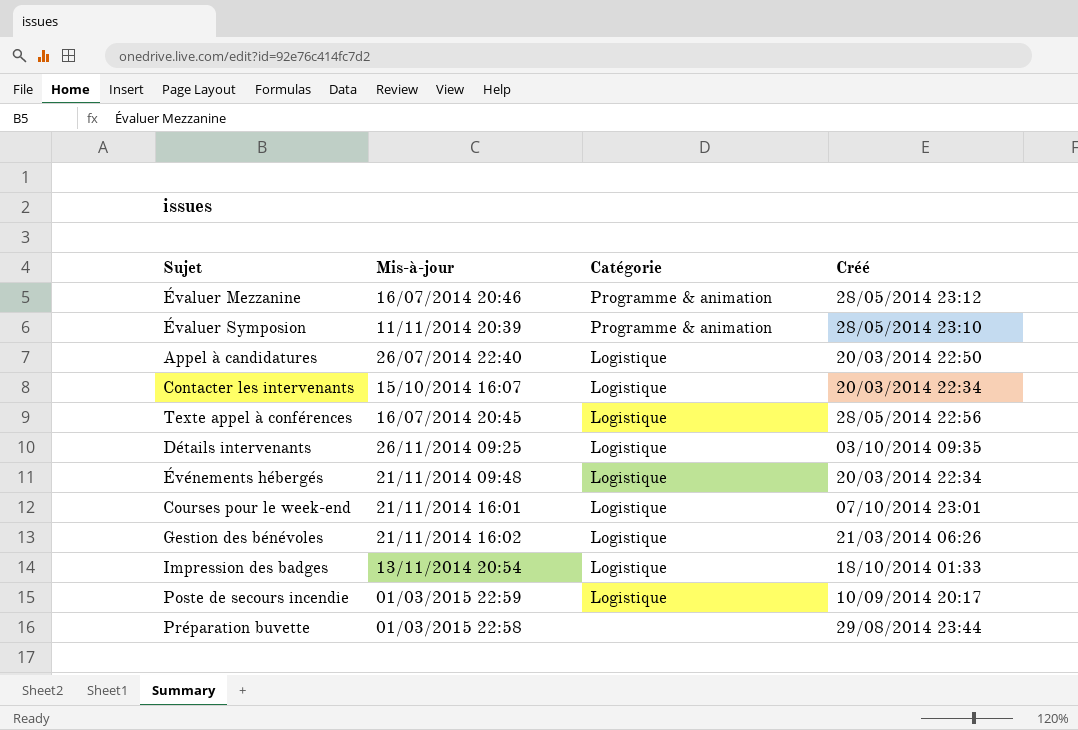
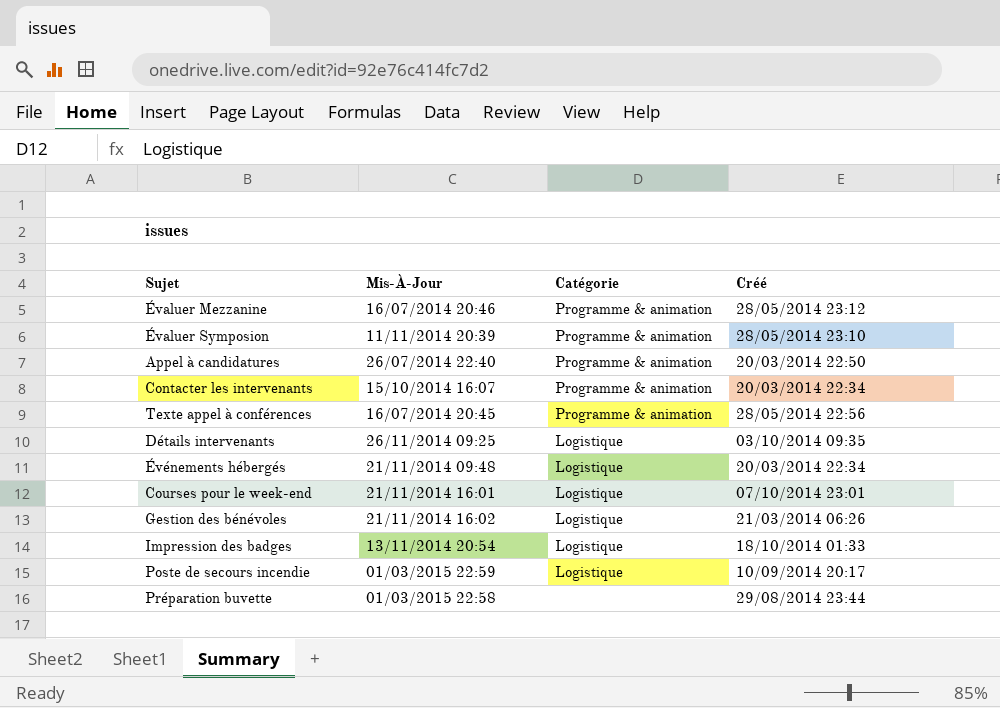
column name: Mis-à-jour -> Mis-À-Jour
Appel à candidatures | Catégorie: Logistique -> Programme & animation
Contacter les intervenants | Catégorie: Logistique -> Programme & animation
Texte appel à conférences | Catégorie: Logistique -> Programme & animation

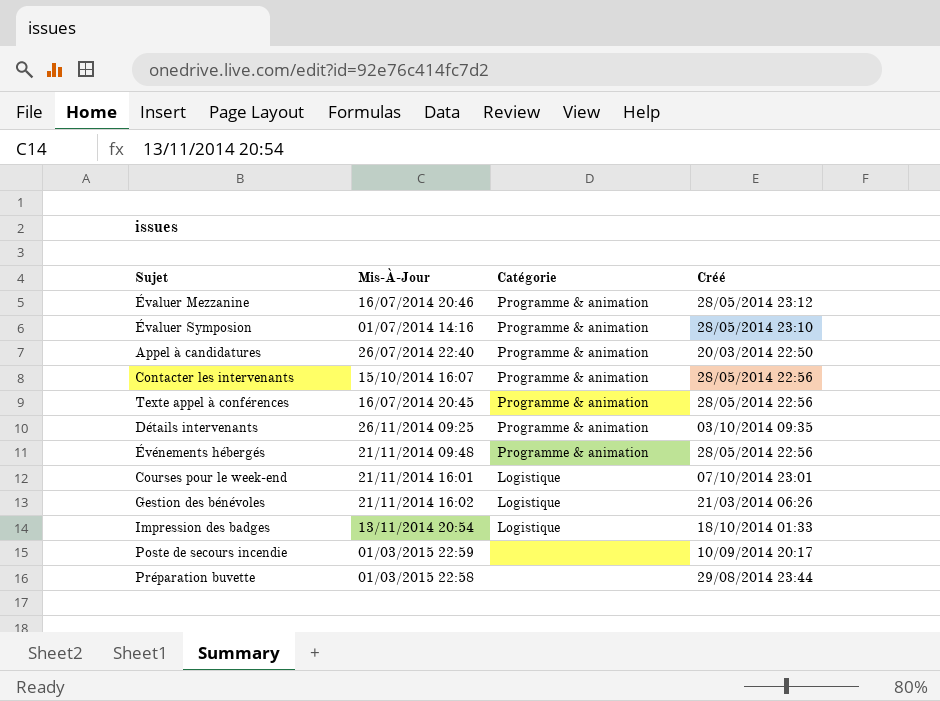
Évaluer Symposion | Mis-À-Jour: 11/11/2014 20:39 -> 01/07/2014 14:16
Contacter les intervenants | Créé: 20/03/2014 22:34 -> 28/05/2014 22:56
Détails intervenants | Catégorie: Logistique -> Programme & animation
Événements hébergés | Catégorie: Logistique -> Programme & animation
Événements hébergés | Créé: 20/03/2014 22:34 -> 28/05/2014 22:56
Poste de secours incendie | Catégorie: Logistique -> none

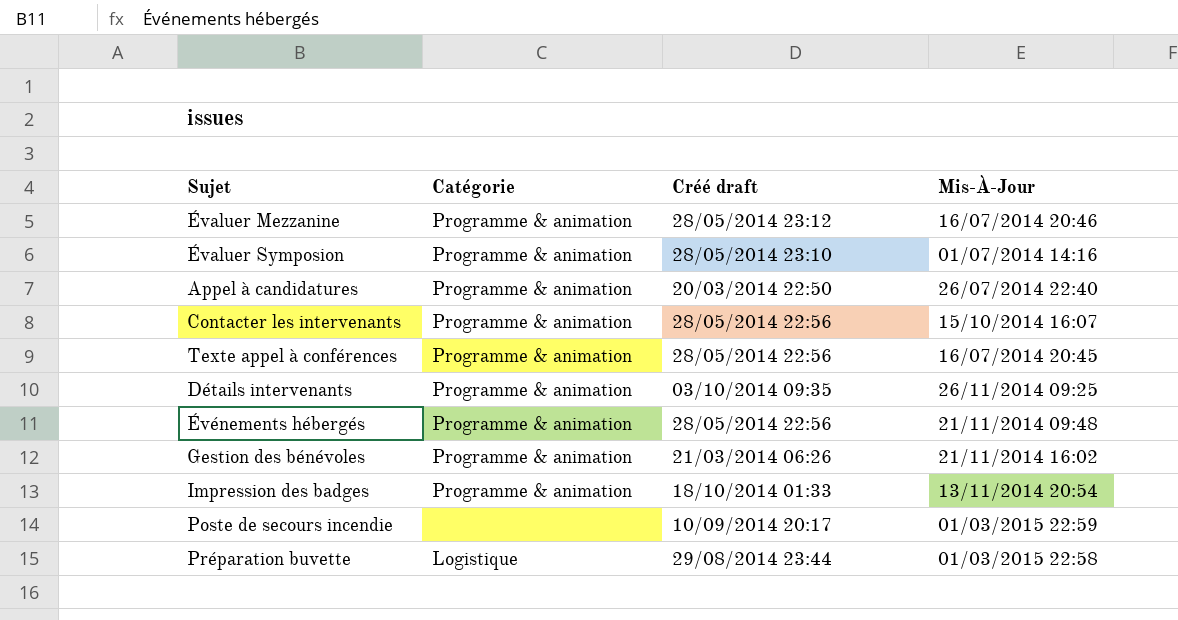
column name: Créé -> Créé draft
column Mis-À-Jour | position: 2 -> 4
row Courses pour le week-end: 21/11/2014 16:01 | Logistique | 07/10/2014 23:01 -> none
Gestion des bénévoles | Catégorie: Logistique -> Programme & animation
Impression des badges | Catégorie: Logistique -> Programme & animation
Préparation buvette | Catégorie: none -> Logistique

